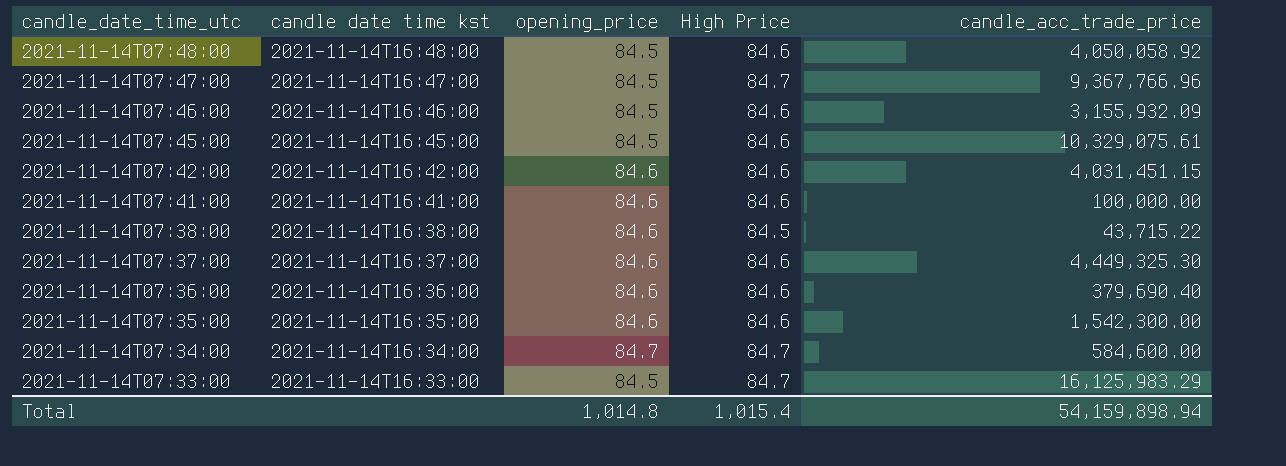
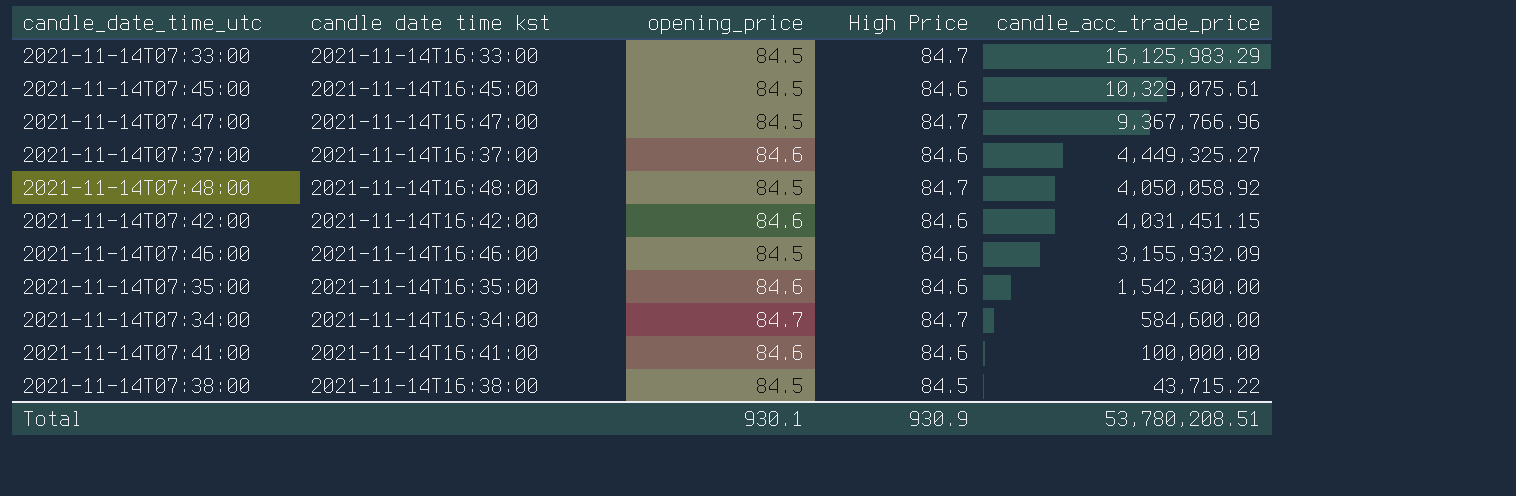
row order: candle_date_time_utc descending -> candle_acc_trade_price descending
row 2021-11-14T07:36:00: 2021-11-14T16:36:00 | 84.6 | 84.6 | 379,690.40 -> none
2021-11-14T07:37:00 | candle_acc_trade_price: 4,449,325.30 -> 4,449,325.27
2021-11-14T07:48:00 | High Price: 84.6 -> 84.7
2021-11-14T07:38:00 | opening_price: 84.6 -> 84.5
Total | opening_price: 1,014.8 -> 930.1
Total | High Price: 1,015.4 -> 930.9
Total | candle_acc_trade_price: 54,159,898.94 -> 53,780,208.51

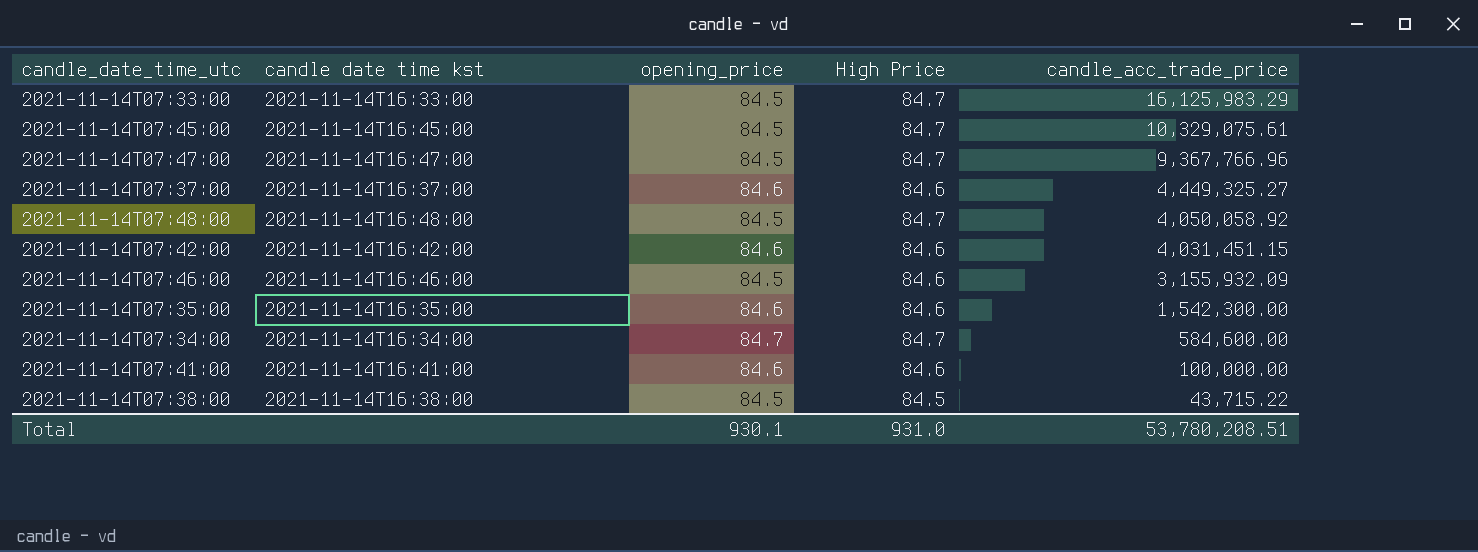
2021-11-14T07:45:00 | High Price: 84.6 -> 84.7
Total | High Price: 930.9 -> 931.0

